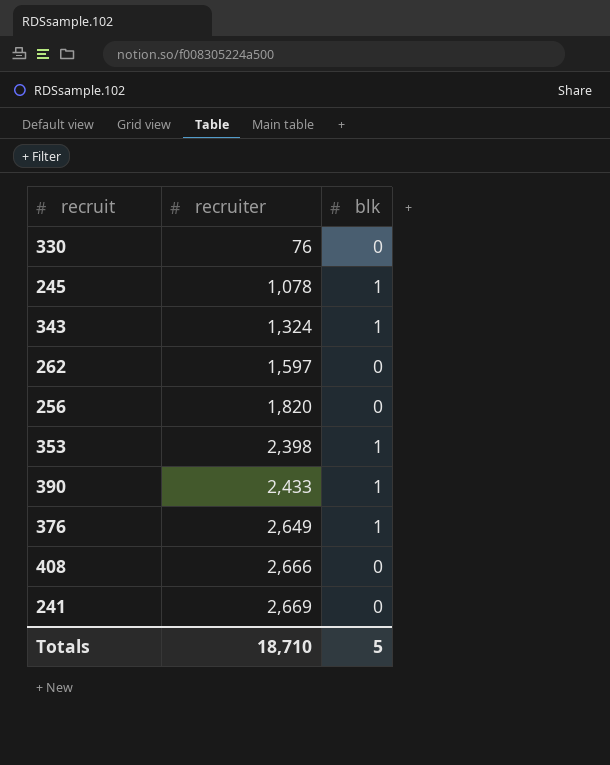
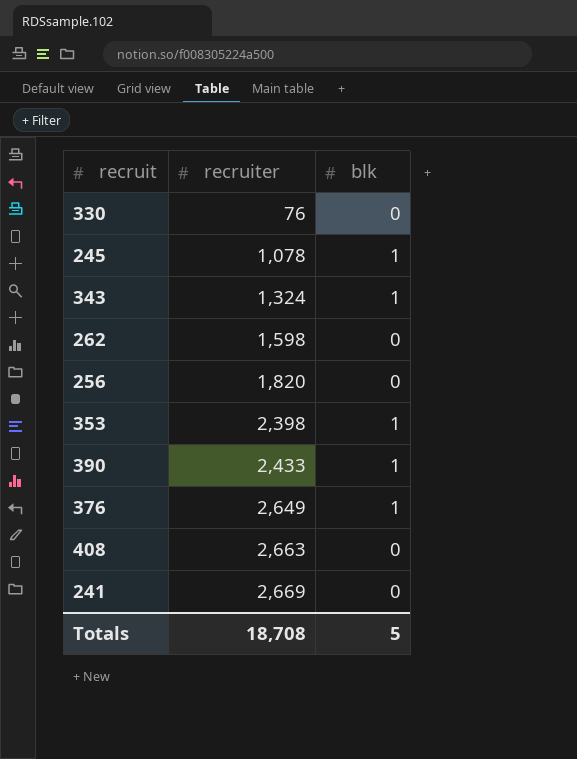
262 | recruiter: 1,597 -> 1,598
408 | recruiter: 2,666 -> 2,663
Totals | recruiter: 18,710 -> 18,708

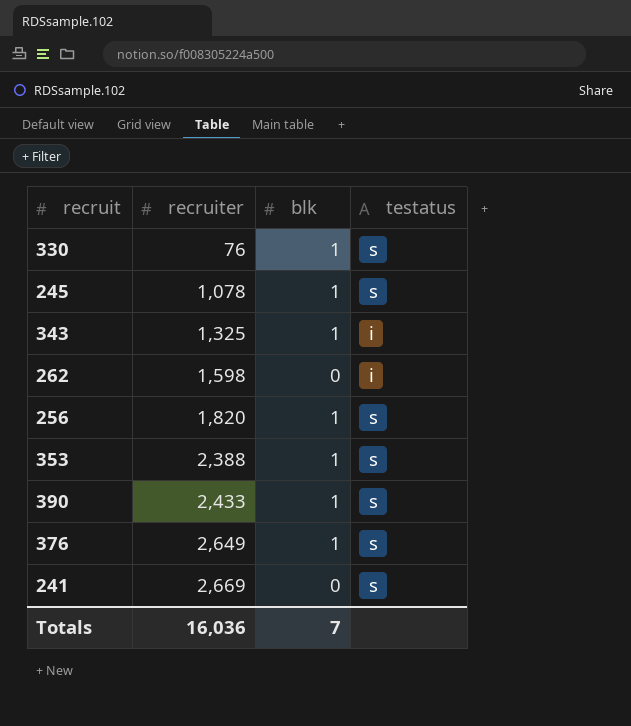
column testatus | position: none -> 4
row 408: 2,663 | 0 -> none
330 | blk: 0 -> 1
343 | recruiter: 1,324 -> 1,325
256 | blk: 0 -> 1
353 | recruiter: 2,398 -> 2,388
Totals | recruiter: 18,708 -> 16,036
Totals | blk: 5 -> 7

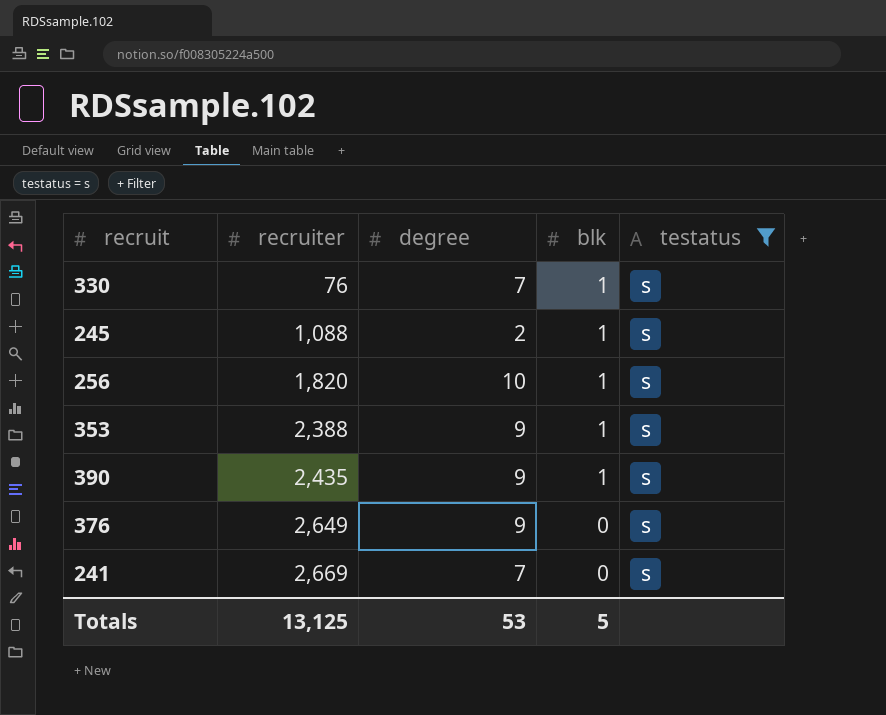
filter: none -> testatus = s
column degree | position: none -> 3
245 | recruiter: 1,078 -> 1,088
390 | recruiter: 2,433 -> 2,435
376 | blk: 1 -> 0
Totals | recruiter: 16,036 -> 13,125
Totals | blk: 7 -> 5

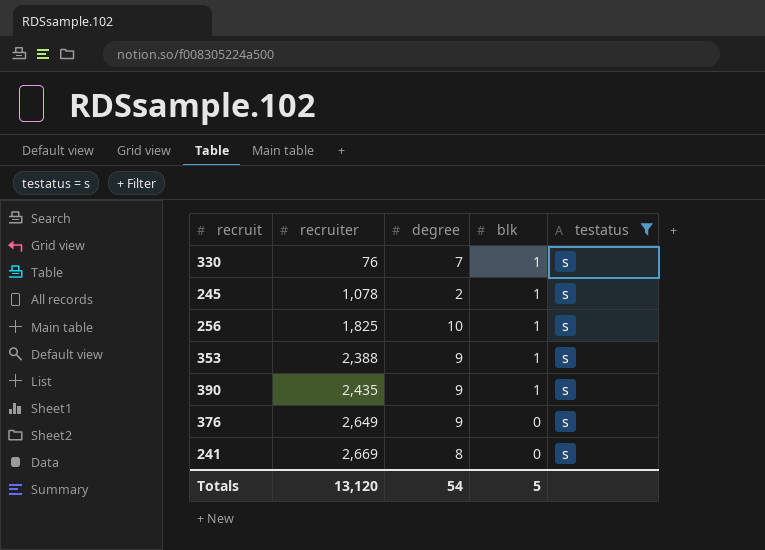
245 | recruiter: 1,088 -> 1,078
256 | recruiter: 1,820 -> 1,825
241 | degree: 7 -> 8
Totals | recruiter: 13,125 -> 13,120
Totals | degree: 53 -> 54

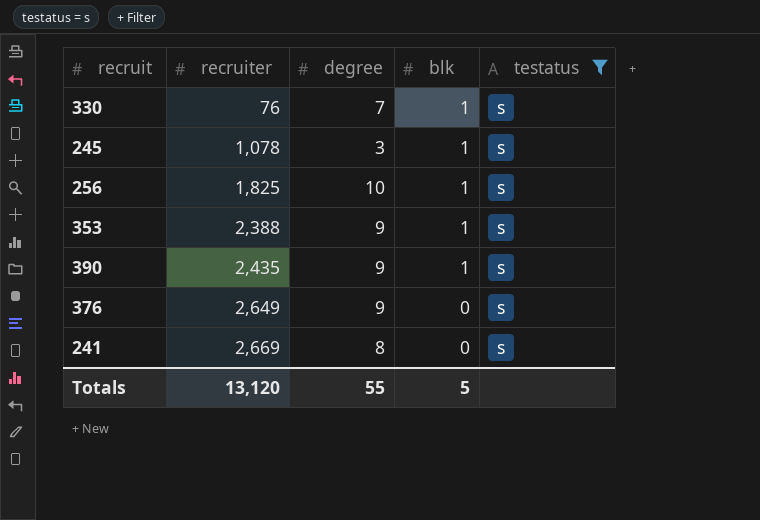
245 | degree: 2 -> 3
Totals | degree: 54 -> 55

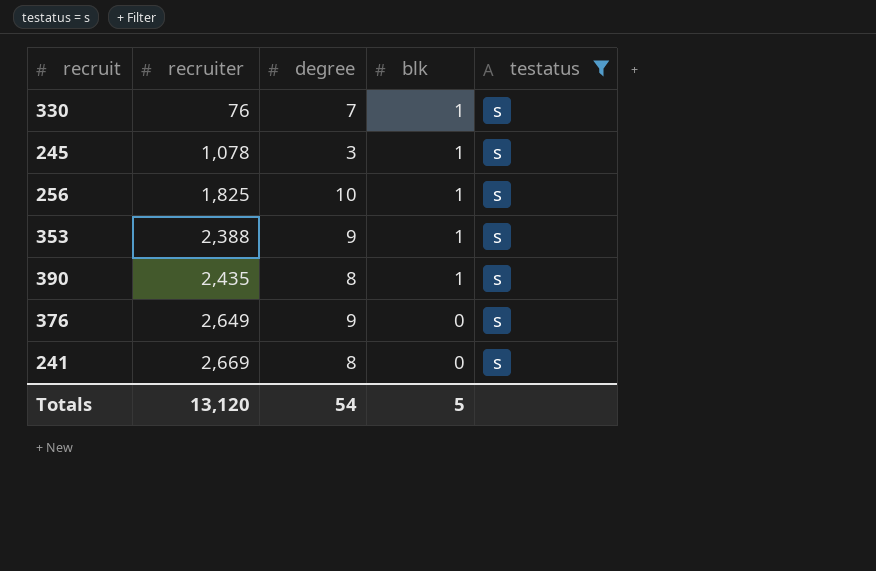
390 | degree: 9 -> 8
Totals | degree: 55 -> 54

